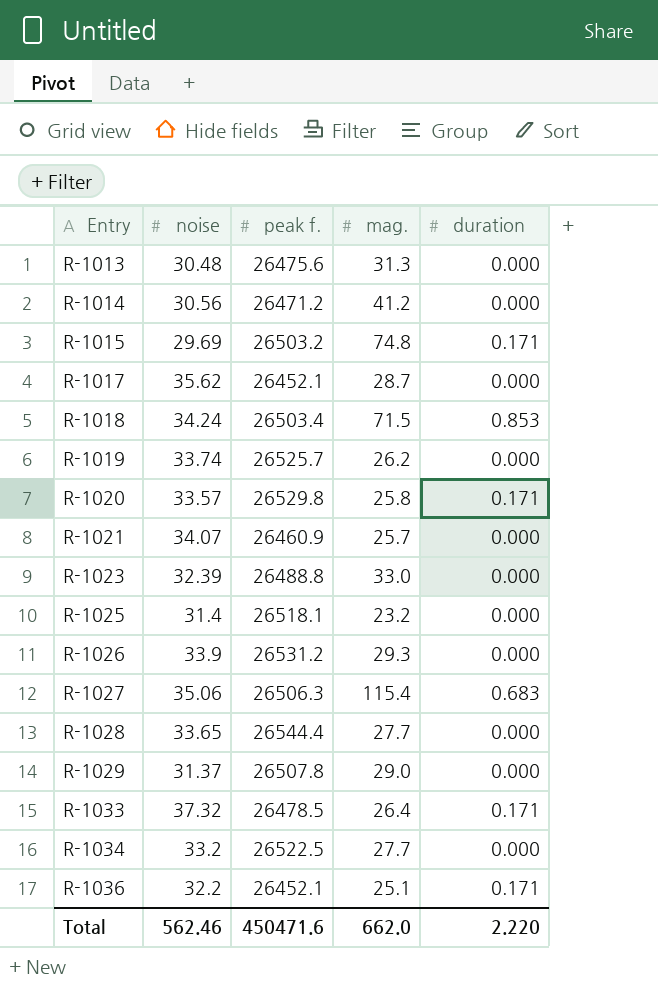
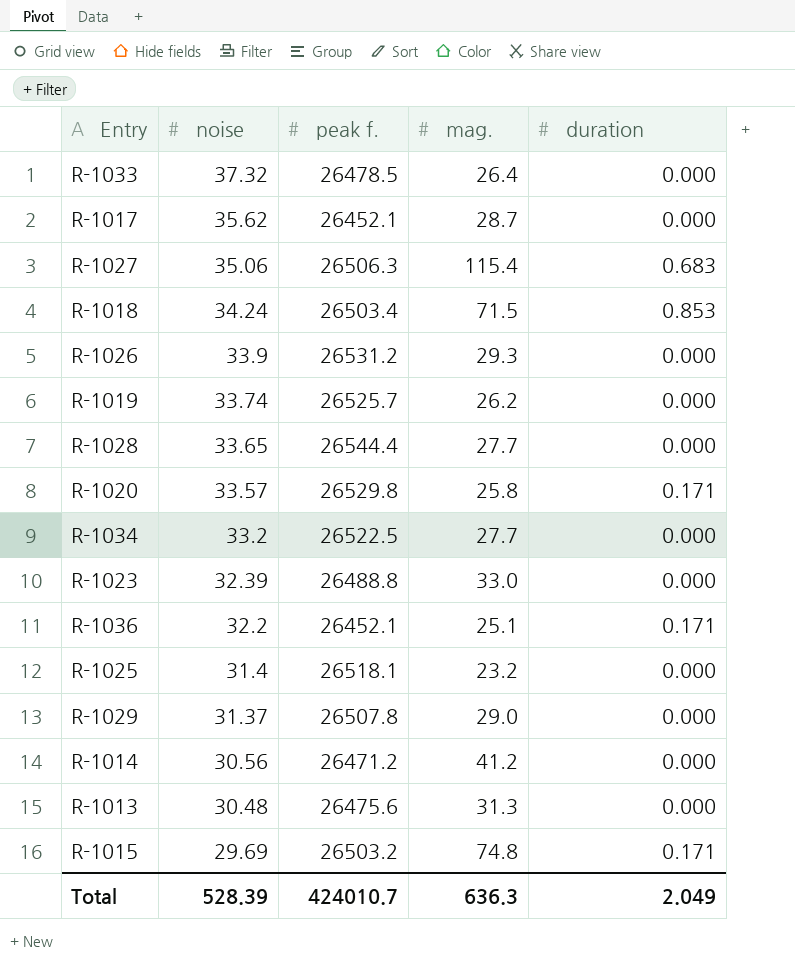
row order: Entry ascending -> noise descending
row R-1021: 34.07 | 26460.9 | 25.7 | 0.000 -> none
R-1033 | duration: 0.171 -> 0.000
Total | noise: 562.46 -> 528.39
Total | peak f.: 450471.6 -> 424010.7
Total | mag.: 662.0 -> 636.3
Total | duration: 2.220 -> 2.049

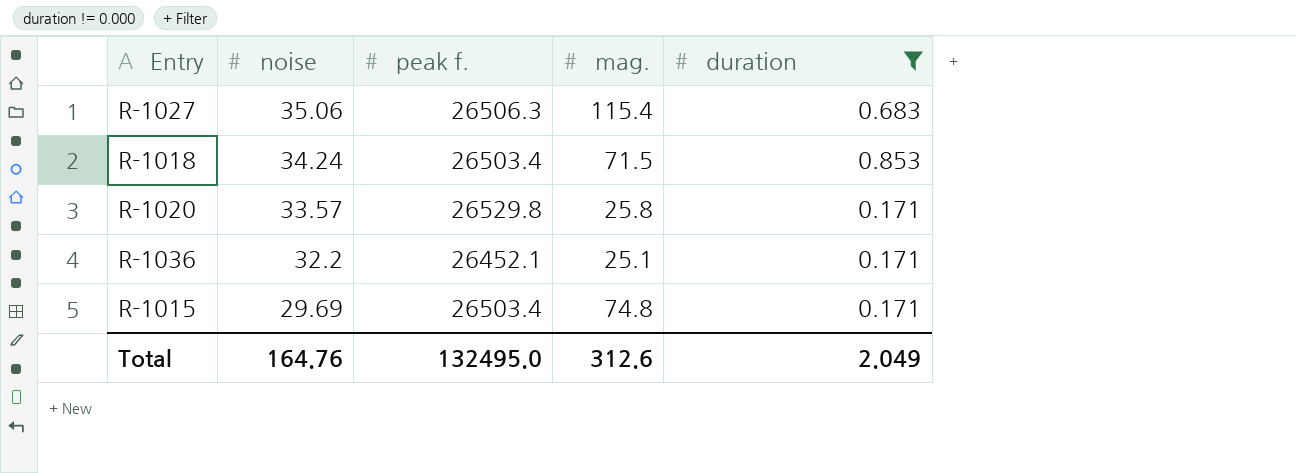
filter: none -> duration != 0.000
R-1015 | peak f.: 26503.2 -> 26503.4
Total | noise: 528.39 -> 164.76
Total | peak f.: 424010.7 -> 132495.0
Total | mag.: 636.3 -> 312.6

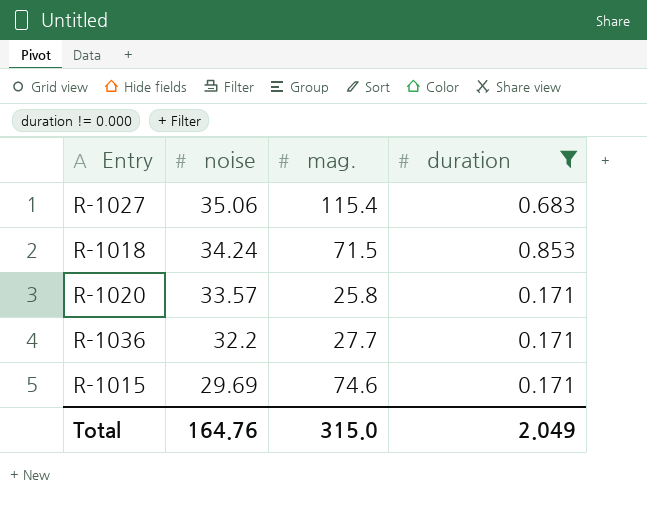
column peak f. | position: 3 -> none
R-1036 | mag.: 25.1 -> 27.7
R-1015 | mag.: 74.8 -> 74.6
Total | mag.: 312.6 -> 315.0

